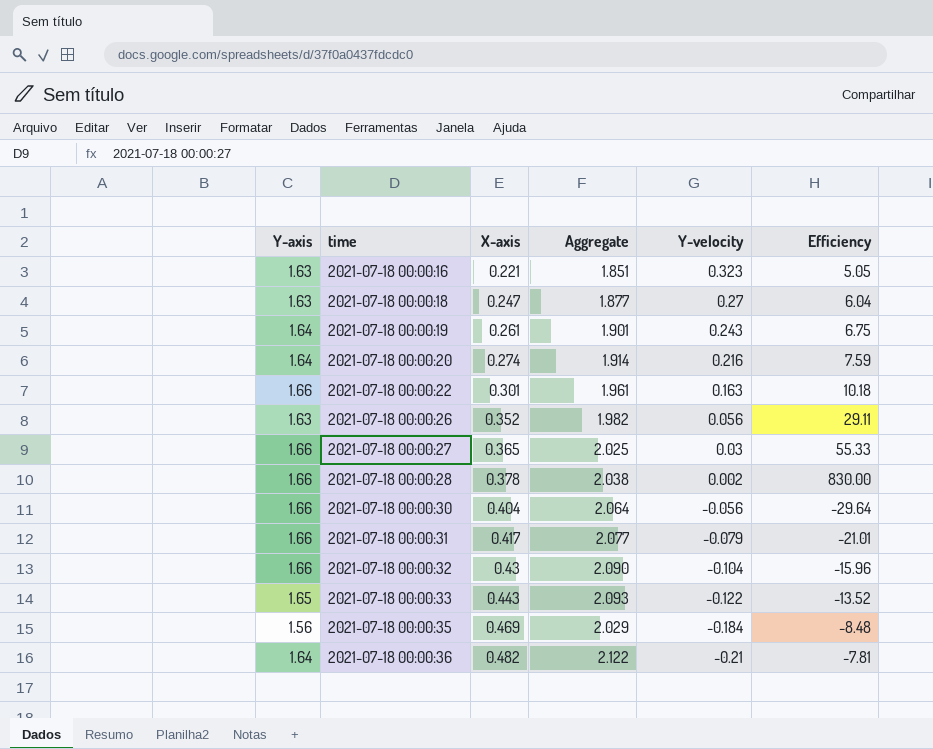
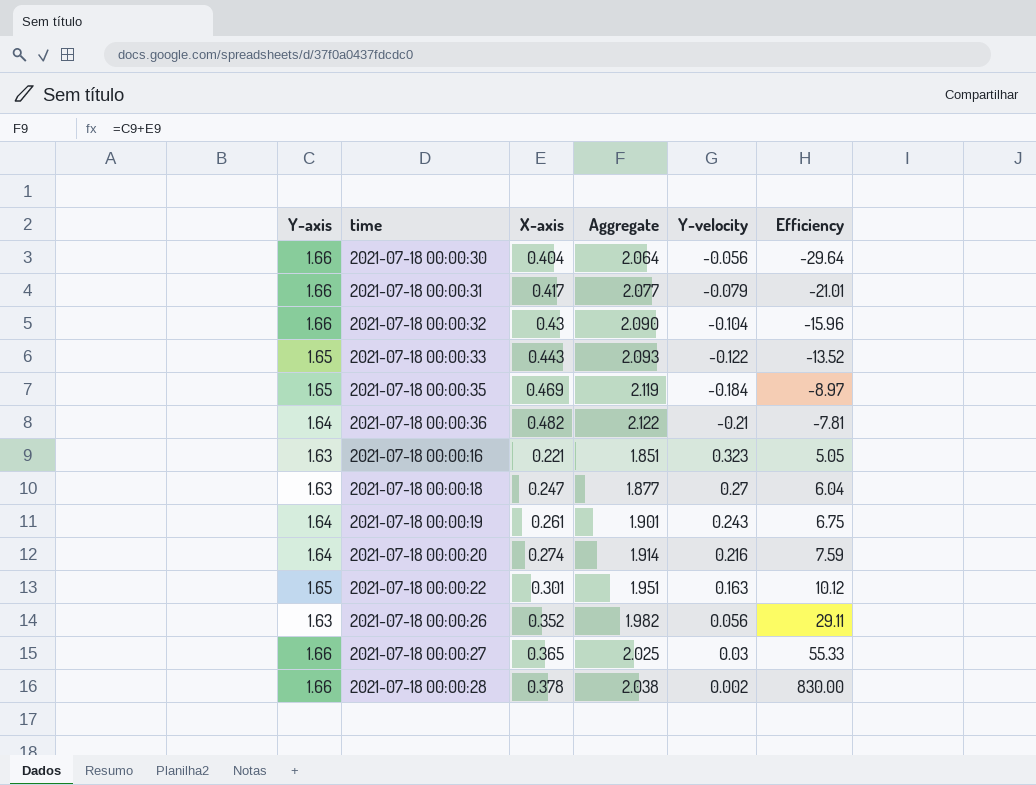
row order: time ascending -> Efficiency ascending
2021-07-18 00:00:35 | Y-axis: 1.56 -> 1.65
2021-07-18 00:00:35 | Aggregate: 2.029 -> 2.119
2021-07-18 00:00:35 | Efficiency: -8.48 -> -8.97
2021-07-18 00:00:22 | Y-axis: 1.66 -> 1.65
2021-07-18 00:00:22 | Aggregate: 1.961 -> 1.951
2021-07-18 00:00:22 | Efficiency: 10.18 -> 10.12

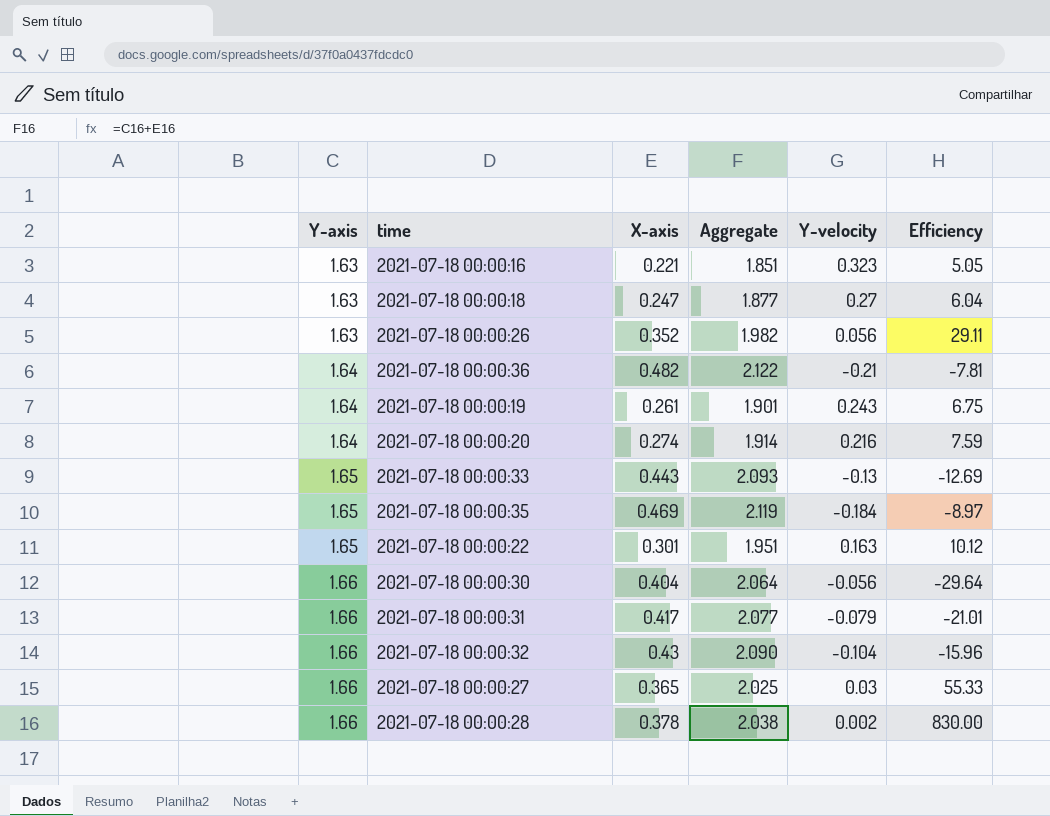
row order: Efficiency ascending -> Y-axis ascending
2021-07-18 00:00:33 | Y-velocity: -0.122 -> -0.13
2021-07-18 00:00:33 | Efficiency: -13.52 -> -12.69

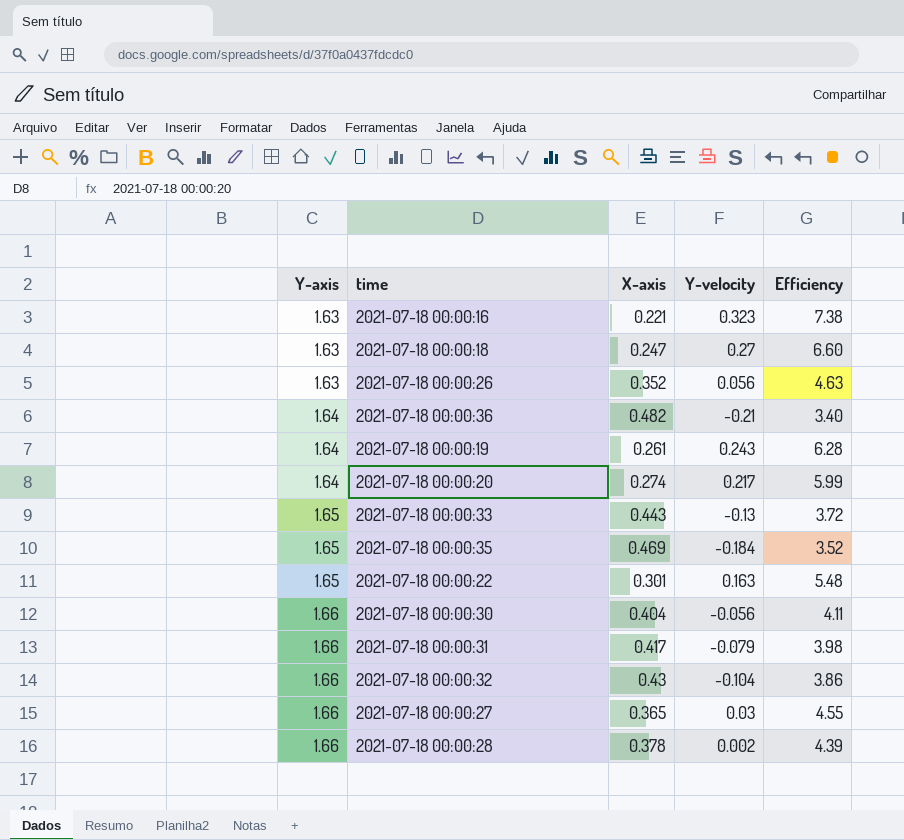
column Aggregate | formula: [Y-axis] + [X-axis] -> none
column Efficiency | formula: [Y-axis] / [Y-velocity] -> [Y-axis] / [X-axis]
2021-07-18 00:00:20 | Y-velocity: 0.216 -> 0.217

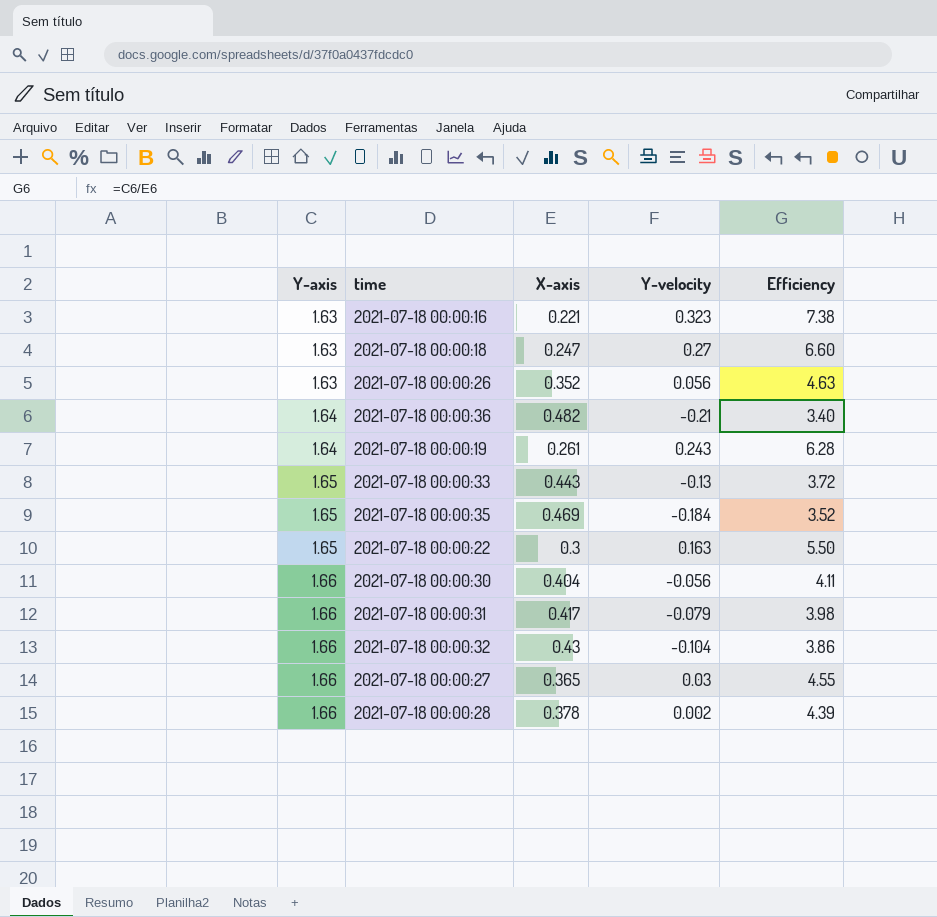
row 2021-07-18 00:00:20: 1.64 | 0.274 | 0.217 | 5.99 -> none
2021-07-18 00:00:22 | X-axis: 0.301 -> 0.3
2021-07-18 00:00:22 | Efficiency: 5.48 -> 5.50

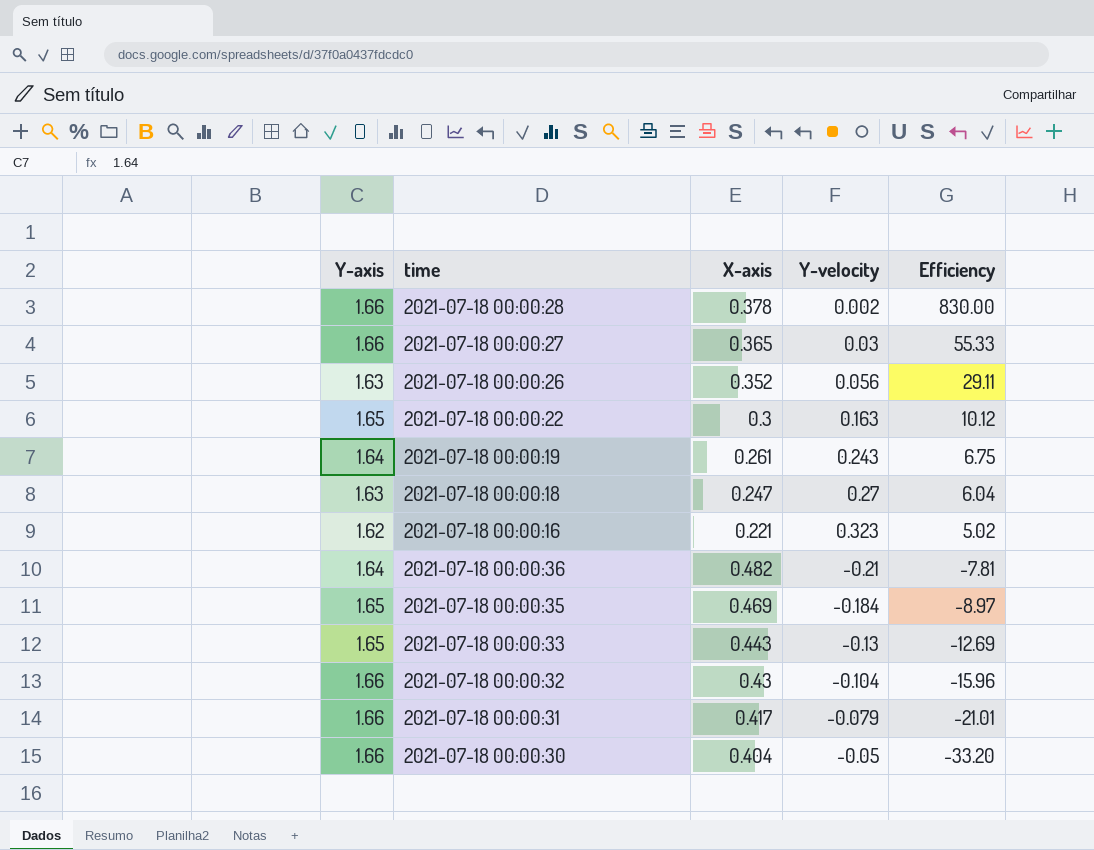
row order: Y-axis ascending -> Efficiency descending
column Efficiency | formula: [Y-axis] / [X-axis] -> [Y-axis] / [Y-velocity]
2021-07-18 00:00:16 | Y-axis: 1.63 -> 1.62
2021-07-18 00:00:30 | Y-velocity: -0.056 -> -0.05

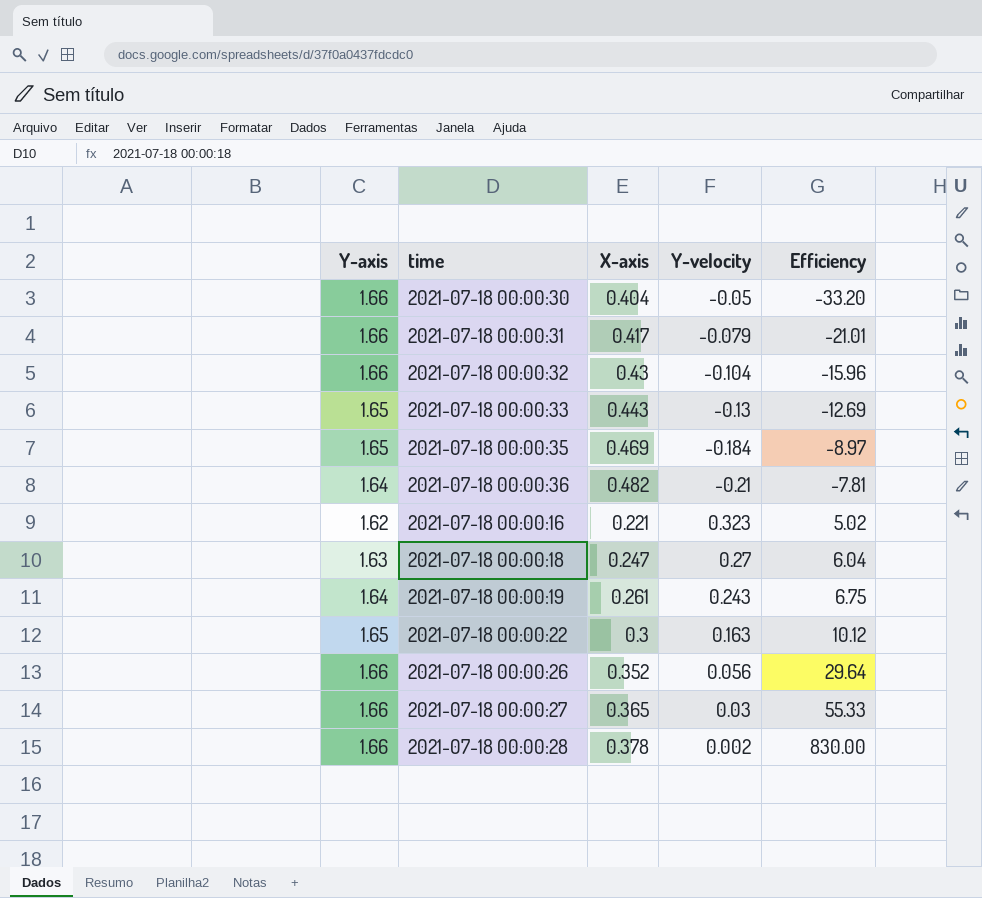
row order: Efficiency descending -> Efficiency ascending
2021-07-18 00:00:26 | Y-axis: 1.63 -> 1.66
2021-07-18 00:00:26 | Efficiency: 29.11 -> 29.64

